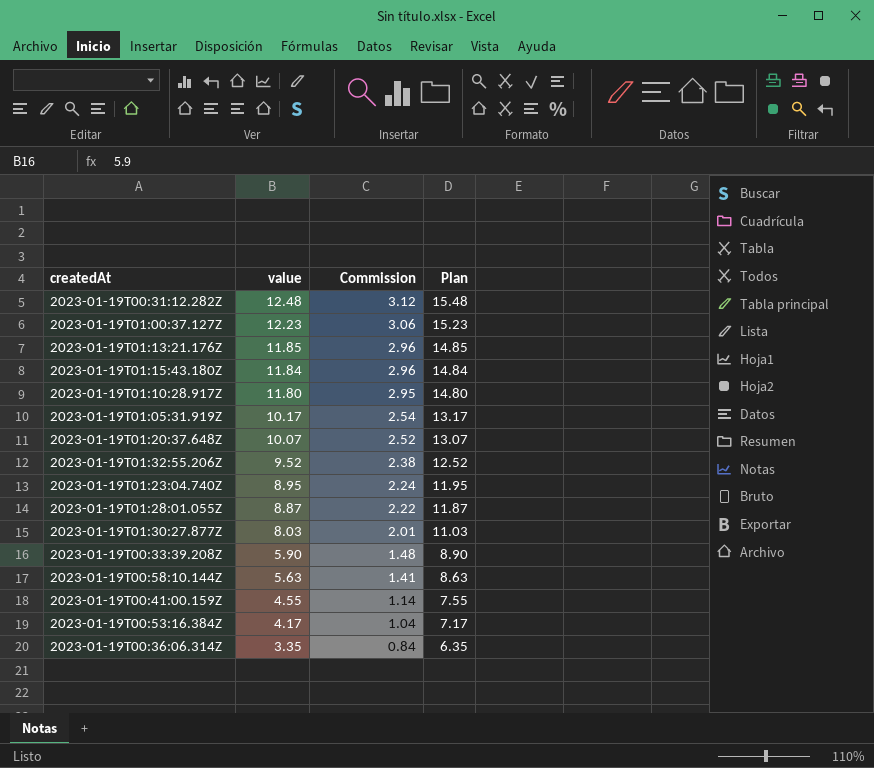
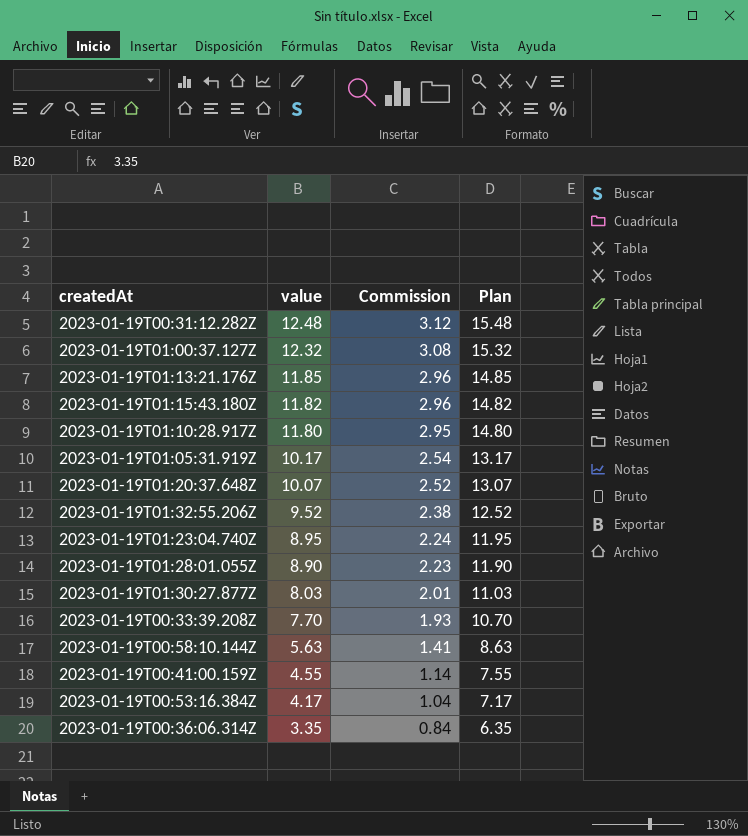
2023-01-19T01:00:37.127Z | value: 12.23 -> 12.32
2023-01-19T01:00:37.127Z | Commission: 3.06 -> 3.08
2023-01-19T01:00:37.127Z | Plan: 15.23 -> 15.32
2023-01-19T01:15:43.180Z | value: 11.84 -> 11.82
2023-01-19T01:15:43.180Z | Plan: 14.84 -> 14.82
2023-01-19T01:28:01.055Z | value: 8.87 -> 8.90
2023-01-19T01:28:01.055Z | Commission: 2.22 -> 2.23
2023-01-19T01:28:01.055Z | Plan: 11.87 -> 11.90
2023-01-19T00:33:39.208Z | value: 5.90 -> 7.70
2023-01-19T00:33:39.208Z | Commission: 1.48 -> 1.93
2023-01-19T00:33:39.208Z | Plan: 8.90 -> 10.70

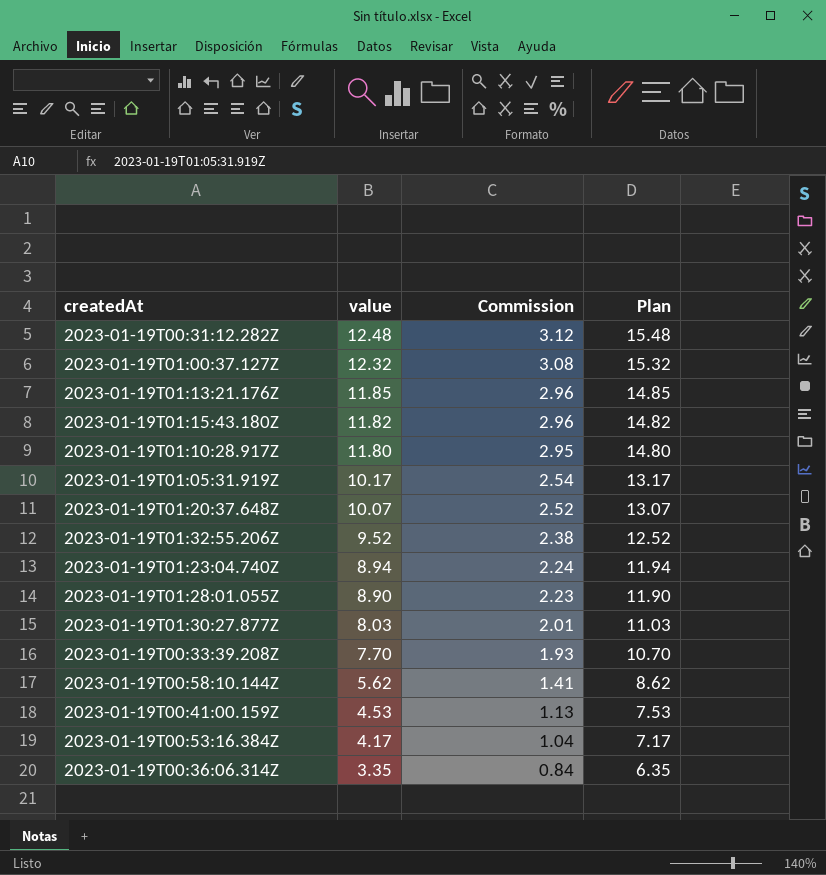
2023-01-19T01:23:04.740Z | value: 8.95 -> 8.94
2023-01-19T01:23:04.740Z | Plan: 11.95 -> 11.94
2023-01-19T00:58:10.144Z | value: 5.63 -> 5.62
2023-01-19T00:58:10.144Z | Plan: 8.63 -> 8.62
2023-01-19T00:41:00.159Z | value: 4.55 -> 4.53
2023-01-19T00:41:00.159Z | Commission: 1.14 -> 1.13
2023-01-19T00:41:00.159Z | Plan: 7.55 -> 7.53

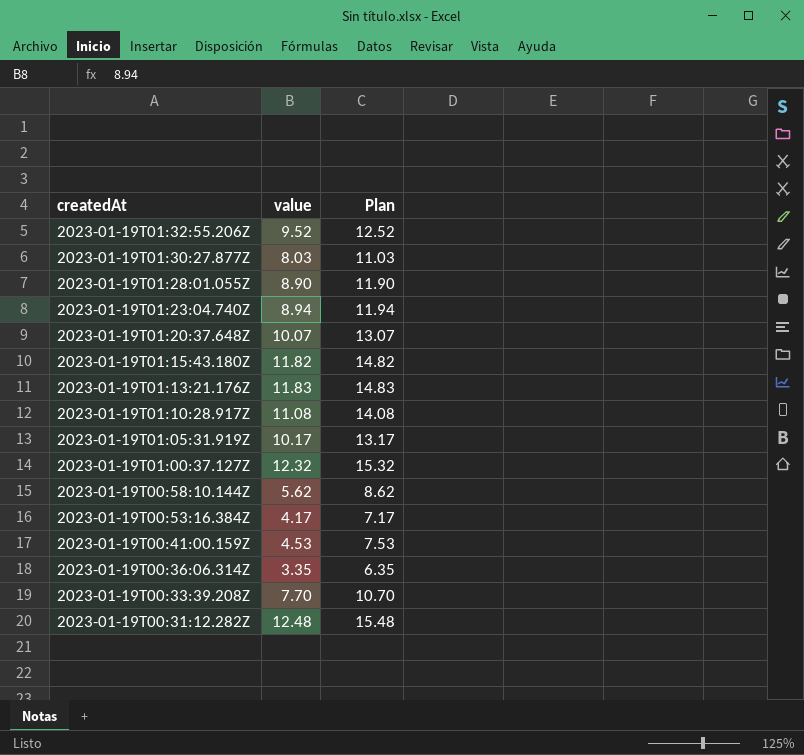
row order: value descending -> createdAt descending
column Commission | formula: [value] * 0.25 -> none
2023-01-19T01:13:21.176Z | value: 11.85 -> 11.83
2023-01-19T01:13:21.176Z | Plan: 14.85 -> 14.83
2023-01-19T01:10:28.917Z | value: 11.80 -> 11.08
2023-01-19T01:10:28.917Z | Plan: 14.80 -> 14.08

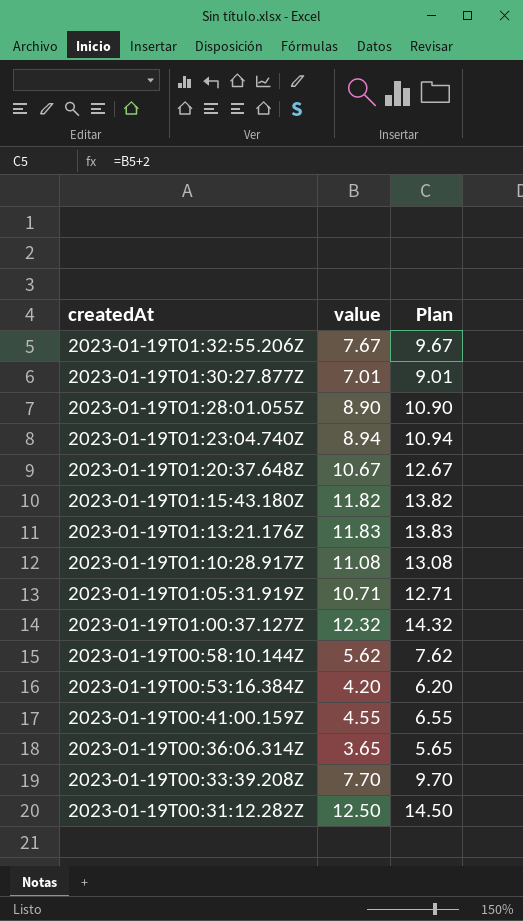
column Plan | formula: [value] + 3 -> [value] + 2
2023-01-19T01:32:55.206Z | value: 9.52 -> 7.67
2023-01-19T01:30:27.877Z | value: 8.03 -> 7.01
2023-01-19T01:20:37.648Z | value: 10.07 -> 10.67
2023-01-19T01:05:31.919Z | value: 10.17 -> 10.71
2023-01-19T00:53:16.384Z | value: 4.17 -> 4.20
2023-01-19T00:41:00.159Z | value: 4.53 -> 4.55
2023-01-19T00:36:06.314Z | value: 3.35 -> 3.65
2023-01-19T00:31:12.282Z | value: 12.48 -> 12.50

